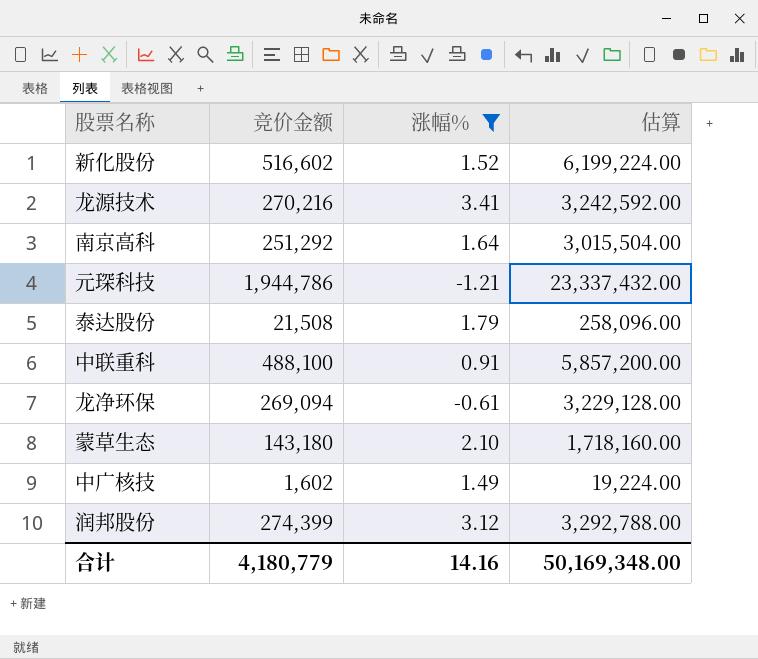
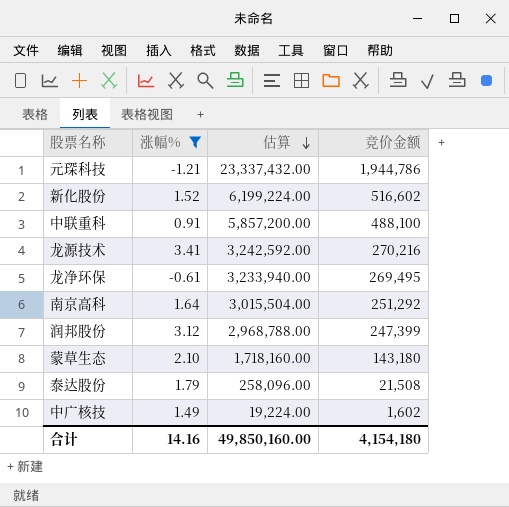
row order: none -> 估算 descending
column 竞价金额 | position: 2 -> 4
龙净环保 | 估算: 3,229,128.00 -> 3,233,940.00
龙净环保 | 竞价金额: 269,094 -> 269,495
润邦股份 | 估算: 3,292,788.00 -> 2,968,788.00
润邦股份 | 竞价金额: 274,399 -> 247,399
合计 | 估算: 50,169,348.00 -> 49,850,160.00
合计 | 竞价金额: 4,180,779 -> 4,154,180

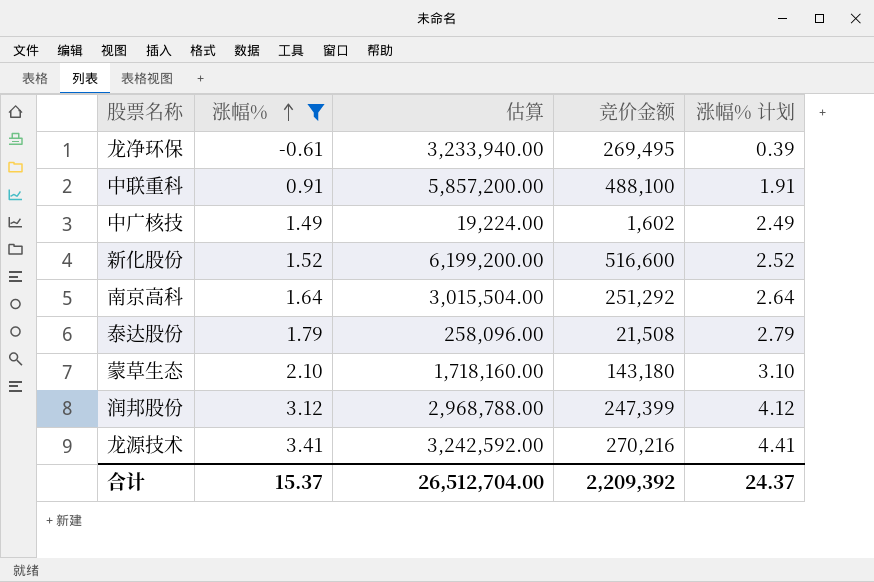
row order: 估算 descending -> 涨幅% ascending
column 涨幅% 计划 | formula: none -> [涨幅%] + 1
row 元琛科技: -1.21 | 23,337,432.00 | 1,944,786 -> none
新化股份 | 估算: 6,199,224.00 -> 6,199,200.00
新化股份 | 竞价金额: 516,602 -> 516,600
合计 | 涨幅%: 14.16 -> 15.37
合计 | 估算: 49,850,160.00 -> 26,512,704.00
合计 | 竞价金额: 4,154,180 -> 2,209,392

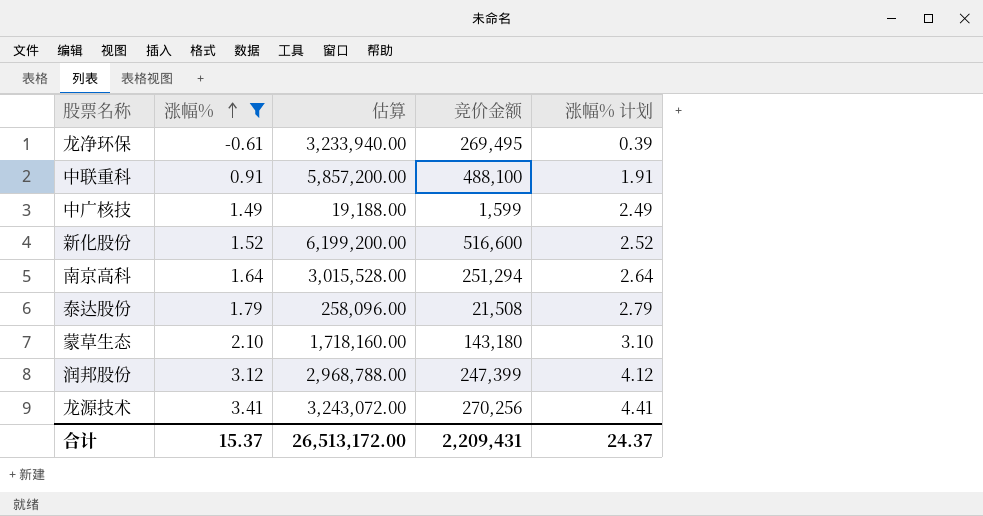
中广核技 | 估算: 19,224.00 -> 19,188.00
中广核技 | 竞价金额: 1,602 -> 1,599
南京高科 | 估算: 3,015,504.00 -> 3,015,528.00
南京高科 | 竞价金额: 251,292 -> 251,294
龙源技术 | 估算: 3,242,592.00 -> 3,243,072.00
龙源技术 | 竞价金额: 270,216 -> 270,256
合计 | 估算: 26,512,704.00 -> 26,513,172.00
合计 | 竞价金额: 2,209,392 -> 2,209,431

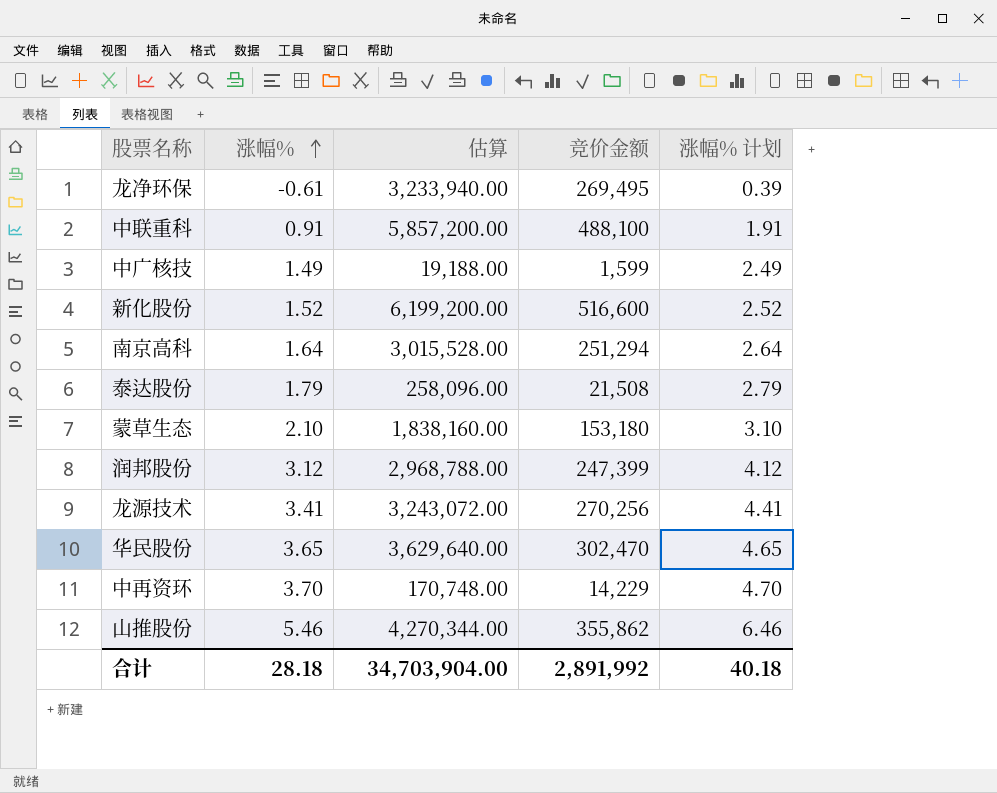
filter: 涨幅% <= 3.41 -> none
蒙草生态 | 估算: 1,718,160.00 -> 1,838,160.00
蒙草生态 | 竞价金额: 143,180 -> 153,180
合计 | 涨幅%: 15.37 -> 28.18
合计 | 估算: 26,513,172.00 -> 34,703,904.00
合计 | 竞价金额: 2,209,431 -> 2,891,992
合计 | 涨幅% 计划: 24.37 -> 40.18

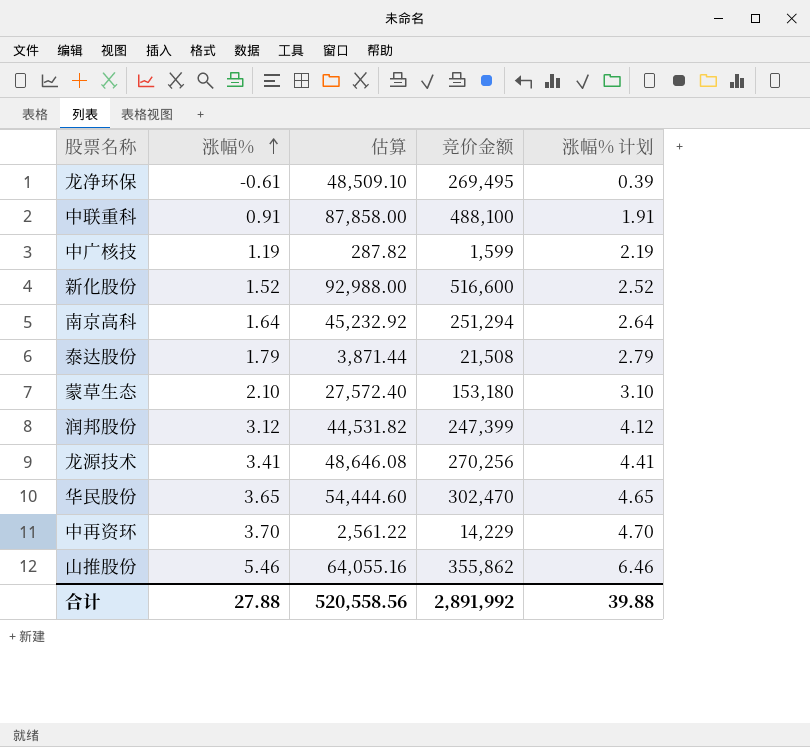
column 估算 | formula: [竞价金额] * 12 -> [竞价金额] * 0.18
中广核技 | 涨幅%: 1.49 -> 1.19
中广核技 | 涨幅% 计划: 2.49 -> 2.19
合计 | 涨幅%: 28.18 -> 27.88
合计 | 估算: 34,703,904.00 -> 520,558.56
合计 | 涨幅% 计划: 40.18 -> 39.88

